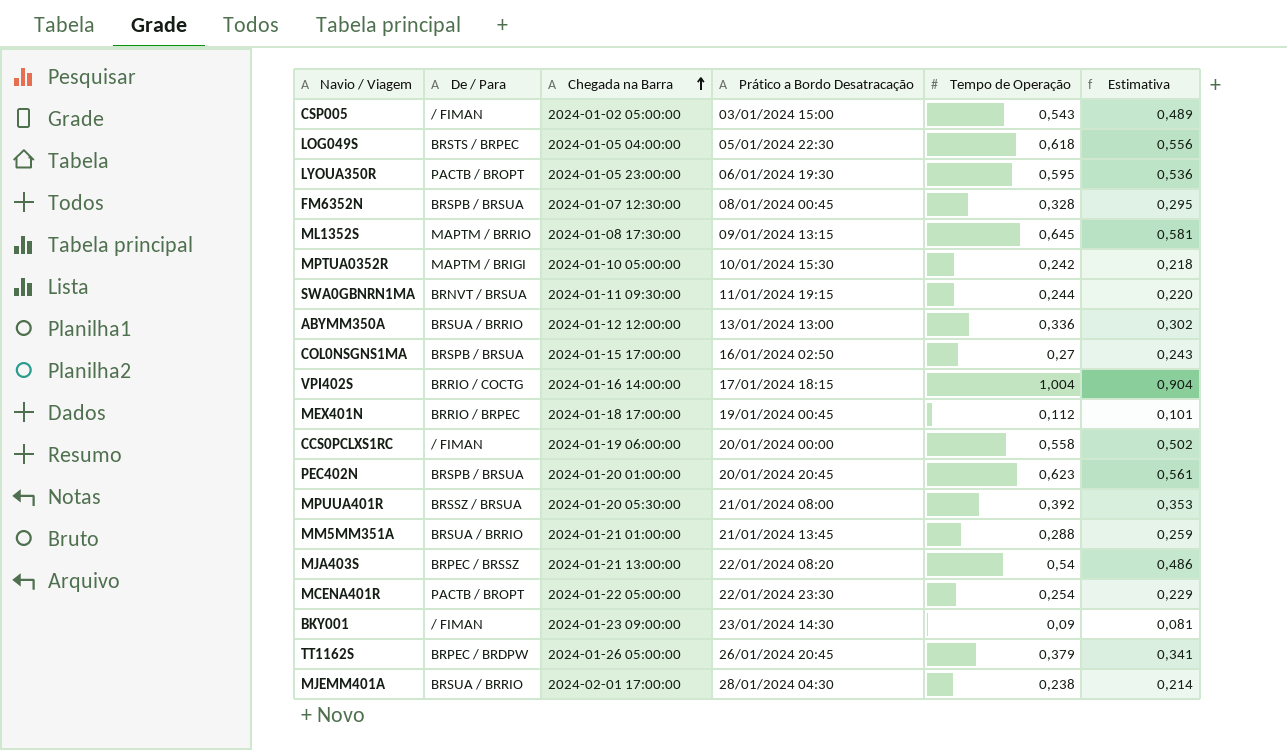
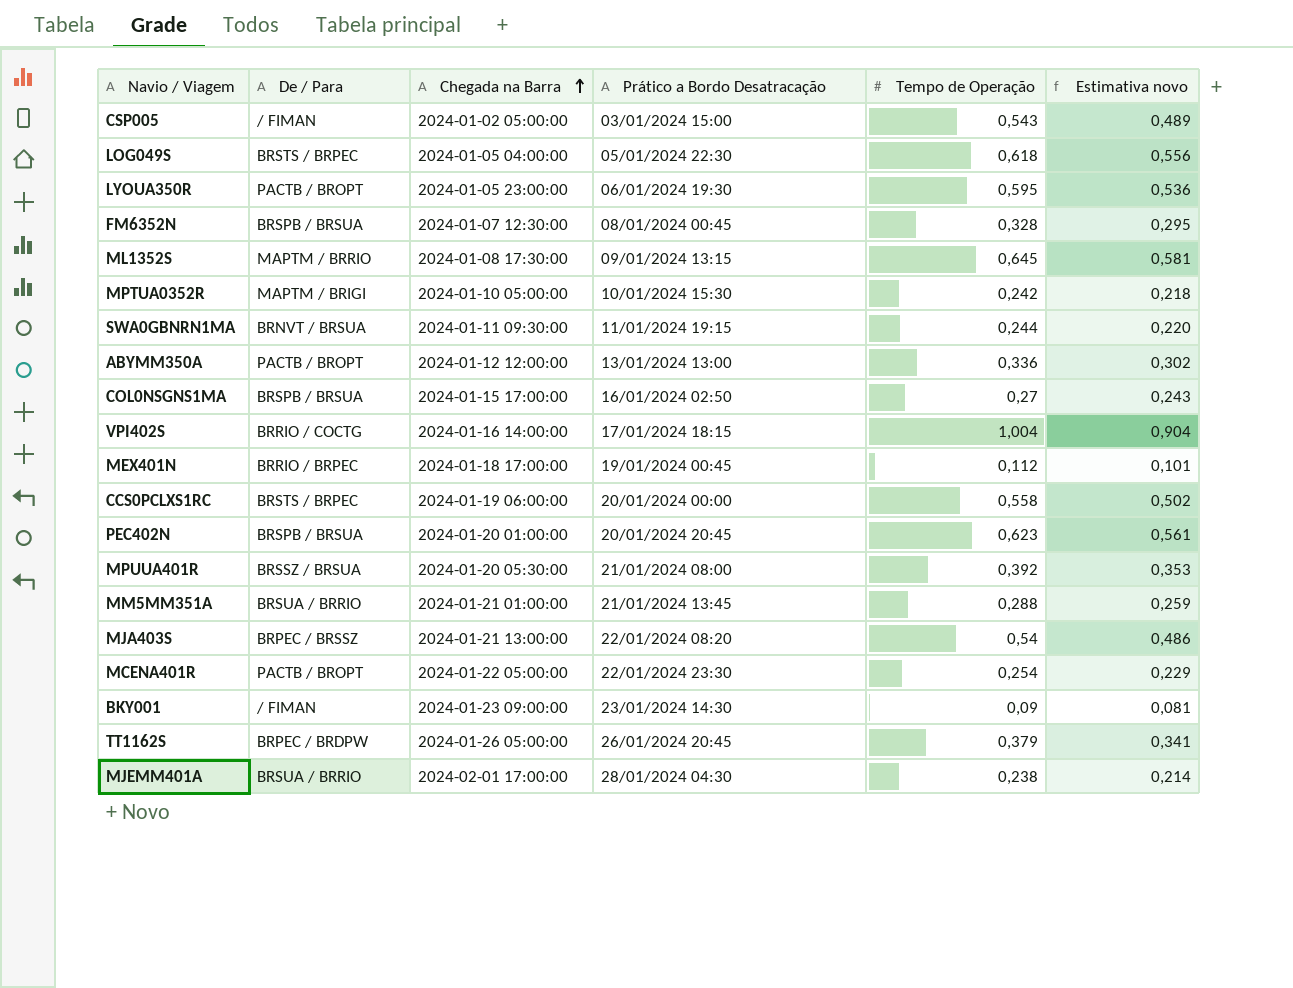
column name: Estimativa -> Estimativa novo
ABYMM350A | De / Para: BRSUA / BRRIO -> PACTB / BROPT
CCS0PCLXS1RC | De / Para: / FIMAN -> BRSTS / BRPEC

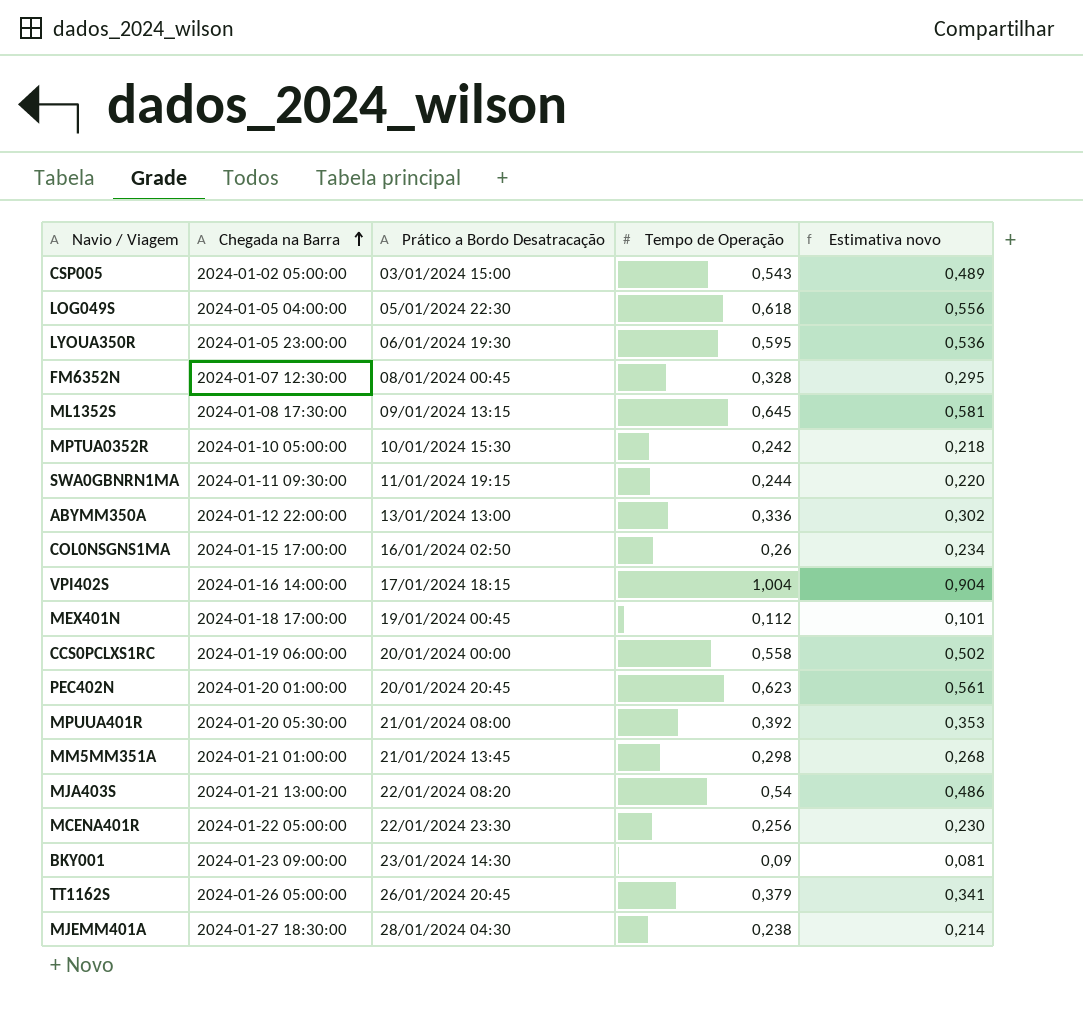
column De / Para | position: 2 -> none
ABYMM350A | Chegada na Barra: 2024-01-12 12:00:00 -> 2024-01-12 22:00:00
COL0NSGNS1MA | Tempo de Operação: 0,27 -> 0,26
COL0NSGNS1MA | Estimativa novo: 0,243 -> 0,234
MM5MM351A | Tempo de Operação: 0,288 -> 0,298
MM5MM351A | Estimativa novo: 0,259 -> 0,268
MCENA401R | Tempo de Operação: 0,254 -> 0,256
MCENA401R | Estimativa novo: 0,229 -> 0,230
MJEMM401A | Chegada na Barra: 2024-02-01 17:00:00 -> 2024-01-27 18:30:00

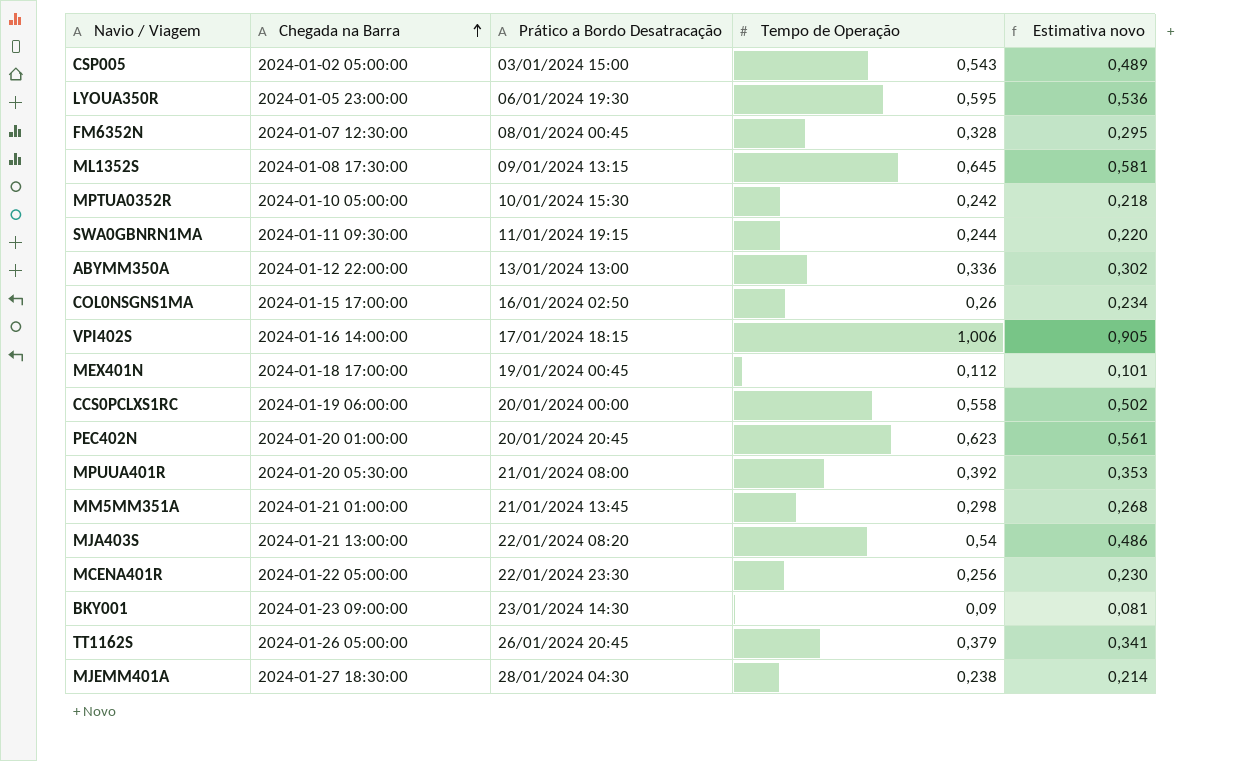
row LOG049S: 2024-01-05 04:00:00 | 05/01/2024 22:30 | 0,618 | 0,556 -> none
VPI402S | Tempo de Operação: 1,004 -> 1,006
VPI402S | Estimativa novo: 0,904 -> 0,905

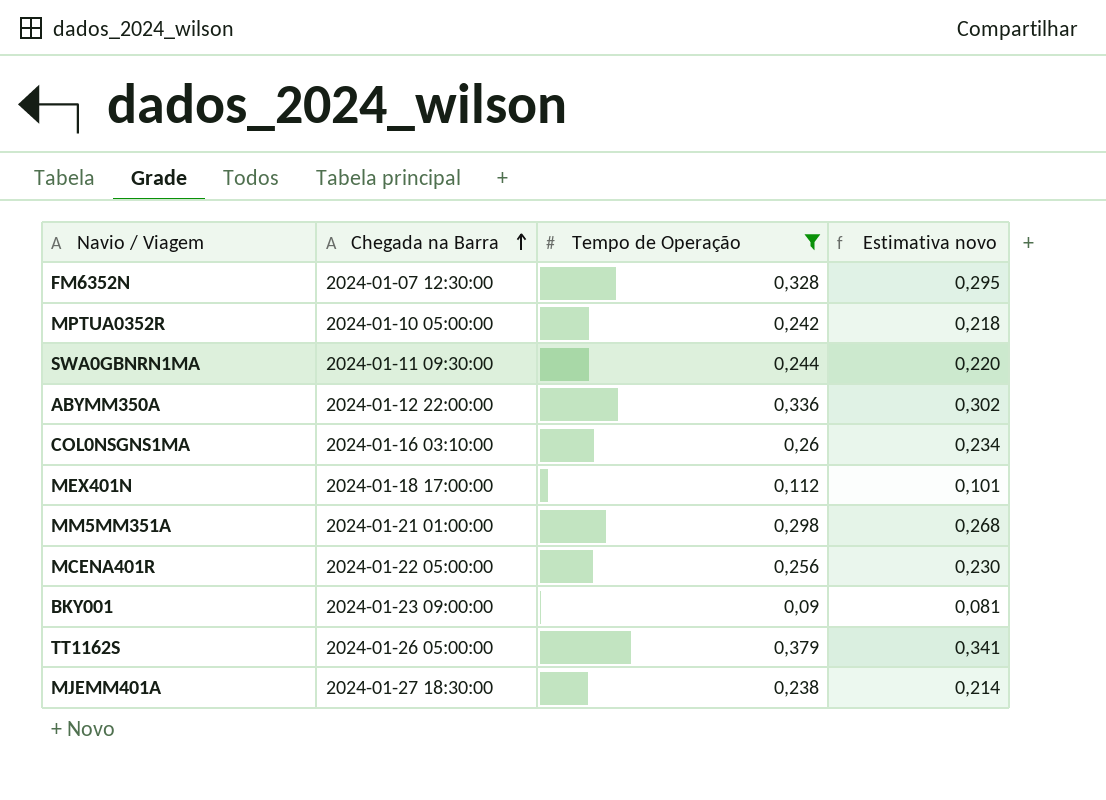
filter: none -> Tempo de Operação <= 0,379
column Prático a Bordo Desatracação | position: 3 -> none
COL0NSGNS1MA | Chegada na Barra: 2024-01-15 17:00:00 -> 2024-01-16 03:10:00

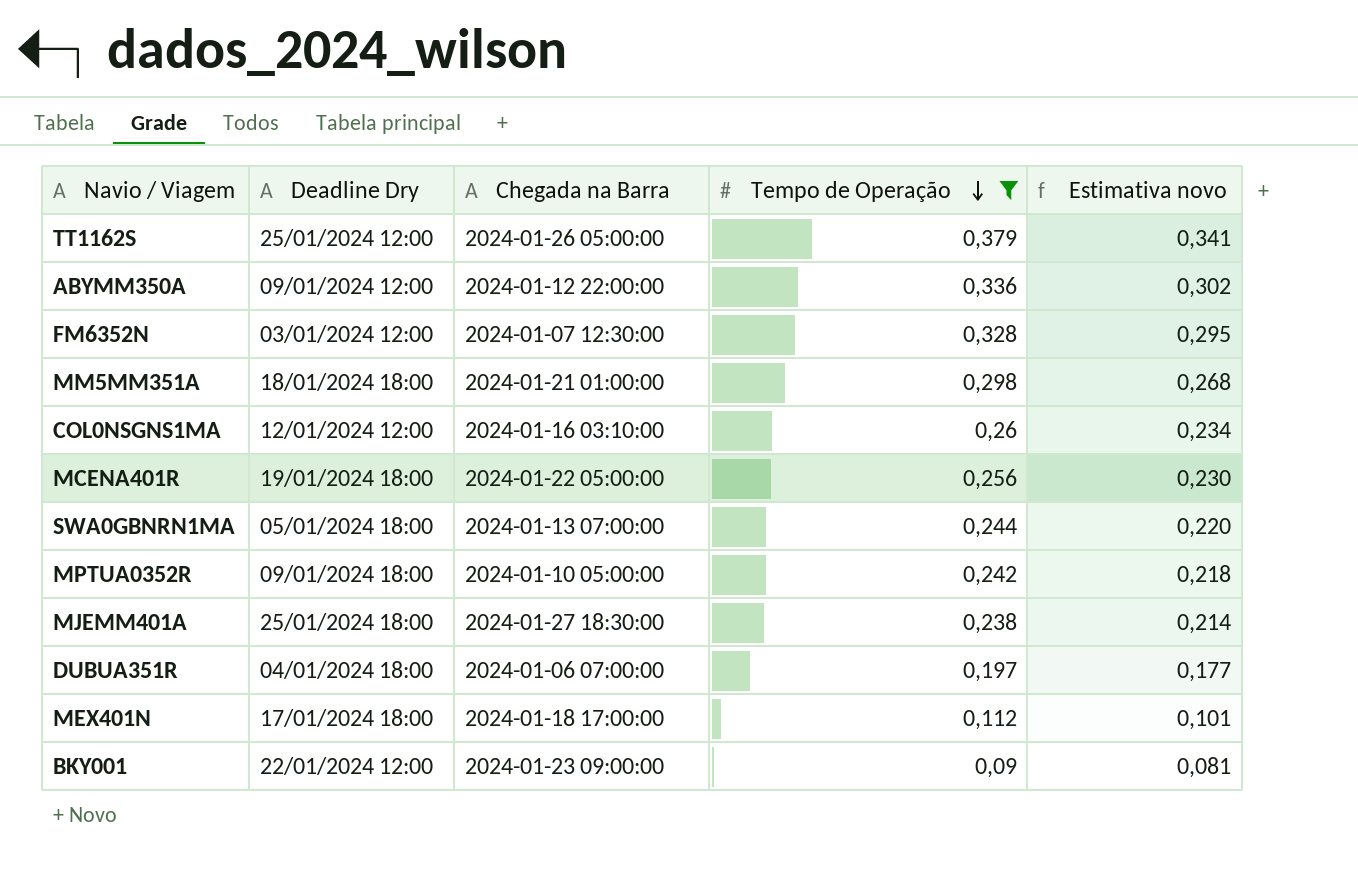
row order: Chegada na Barra ascending -> Tempo de Operação descending
column Deadline Dry | position: none -> 2
SWA0GBNRN1MA | Chegada na Barra: 2024-01-11 09:30:00 -> 2024-01-13 07:00:00
row DUBUA351R: none -> 04/01/2024 18:00 | 2024-01-06 07:00:00 | 0,197 | 0,177

